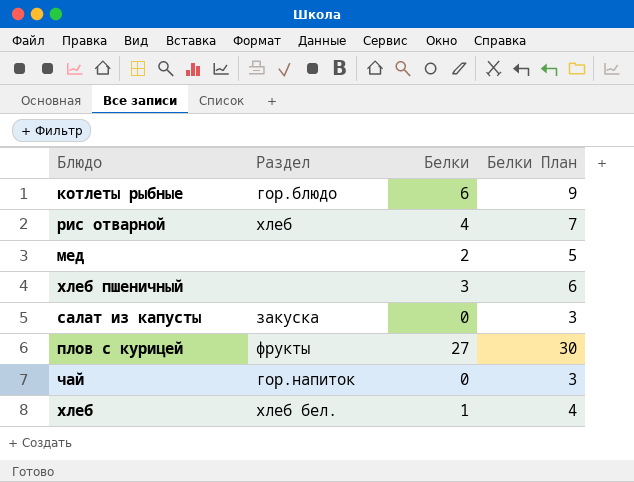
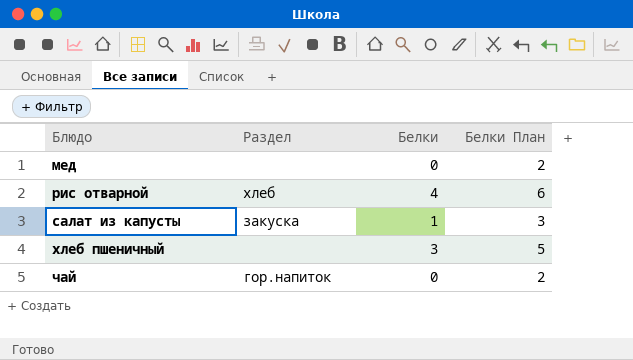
row order: none -> Блюдо ascending
column Белки План | formula: [Белки] + 3 -> [Белки] + 2
row котлеты рыбные: гор.блюдо | 6 | 9 -> none
row плов с курицей: фрукты | 27 | 30 -> none
row хлеб: хлеб бел. | 1 | 4 -> none
мед | Белки: 2 -> 0
салат из капусты | Белки: 0 -> 1

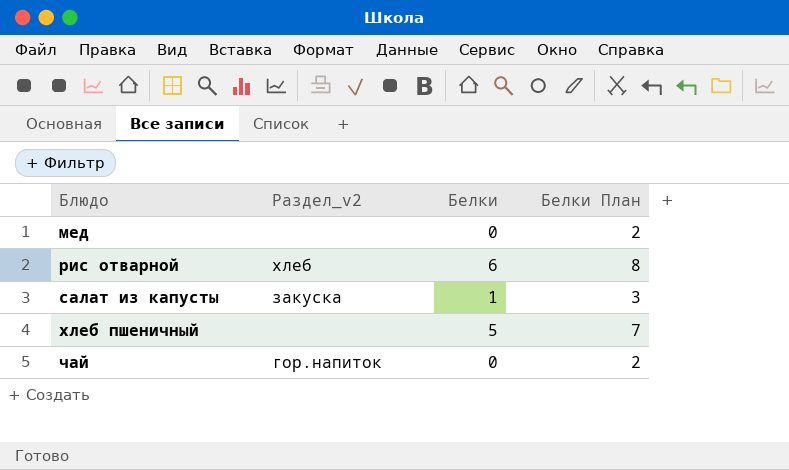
column name: Раздел -> Раздел_v2
рис отварной | Белки: 4 -> 6
рис отварной | Белки План: 6 -> 8
хлеб пшеничный | Белки: 3 -> 5
хлеб пшеничный | Белки План: 5 -> 7

